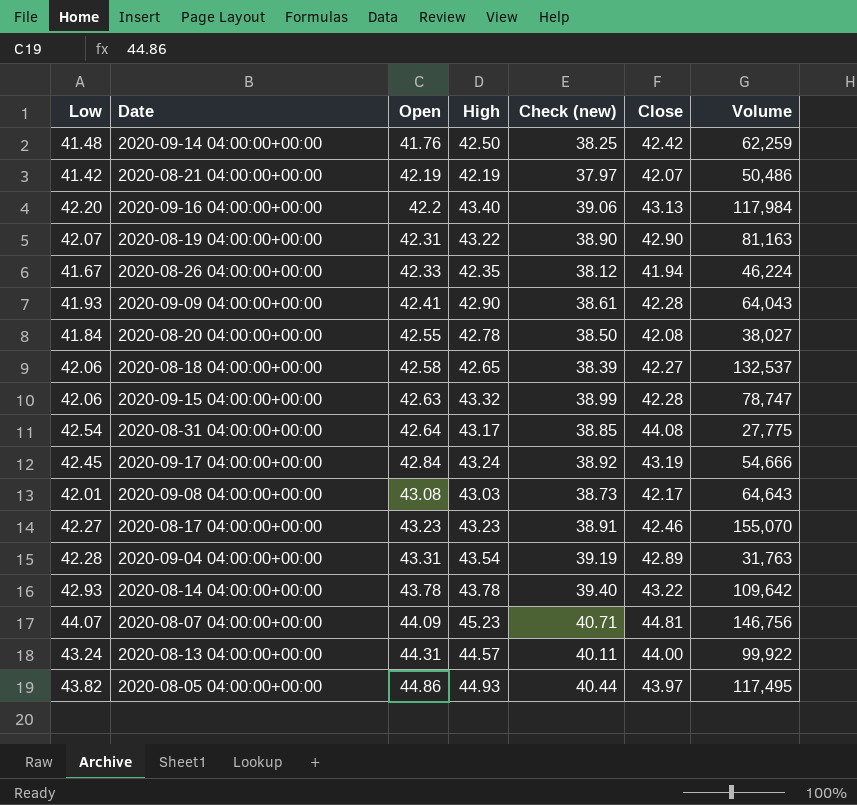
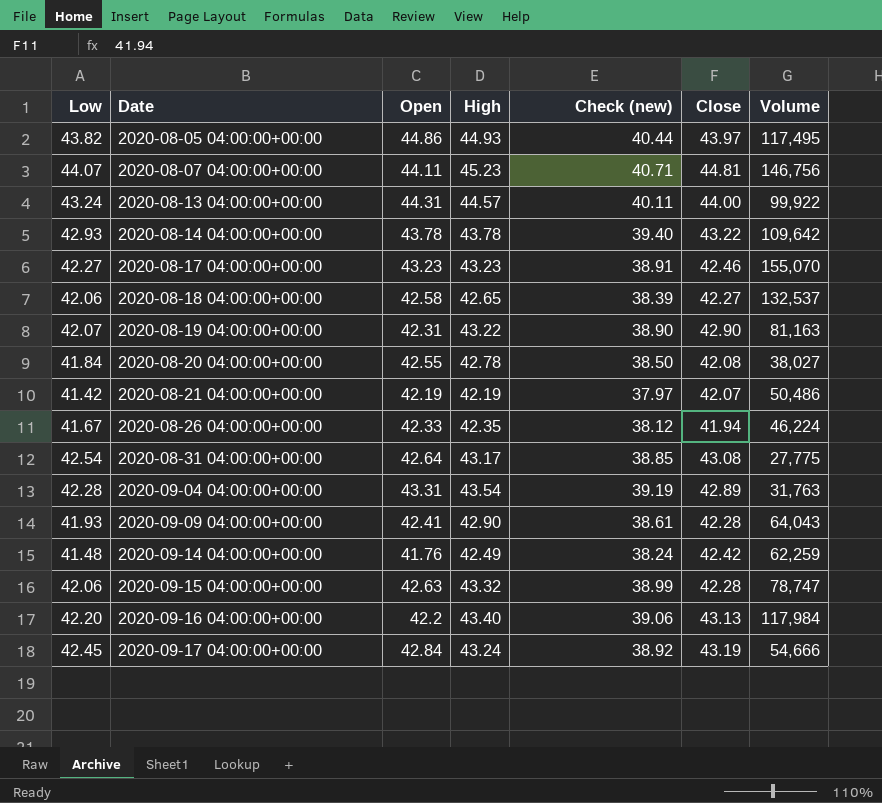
row order: Open ascending -> Date ascending
row 2020-09-08 04:00:00+00:00: 42.01 | 43.08 | 43.03 | 38.73 | 42.17 | 64,643 -> none
2020-08-07 04:00:00+00:00 | Open: 44.09 -> 44.11
2020-08-31 04:00:00+00:00 | Close: 44.08 -> 43.08
2020-09-14 04:00:00+00:00 | High: 42.50 -> 42.49
2020-09-14 04:00:00+00:00 | Check (new): 38.25 -> 38.24

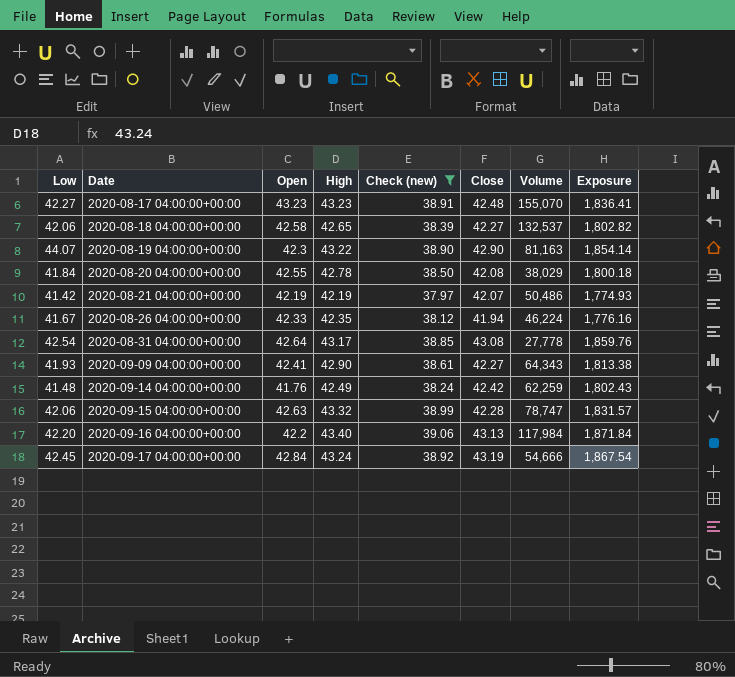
filter: none -> Check (new) <= 39.06
column Exposure | formula: none -> [High] * [Close]
2020-08-17 04:00:00+00:00 | Close: 42.46 -> 42.48
2020-08-19 04:00:00+00:00 | Low: 42.07 -> 44.07
2020-08-19 04:00:00+00:00 | Open: 42.31 -> 42.3
2020-08-20 04:00:00+00:00 | Volume: 38,027 -> 38,029
2020-08-31 04:00:00+00:00 | Volume: 27,775 -> 27,778
2020-09-09 04:00:00+00:00 | Close: 42.28 -> 42.27
2020-09-09 04:00:00+00:00 | Volume: 64,043 -> 64,343

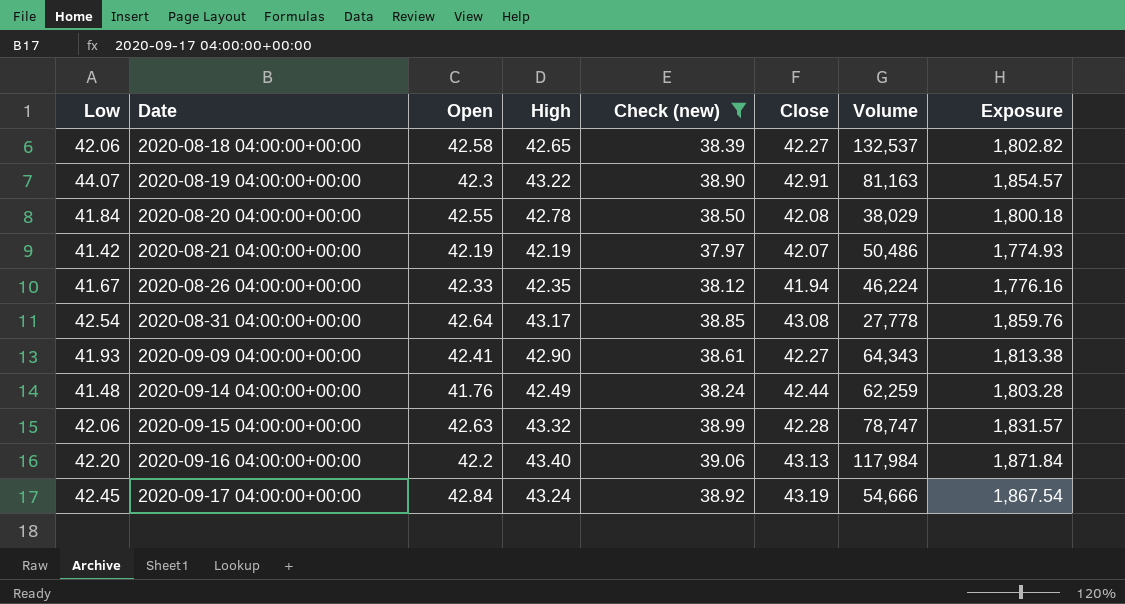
row 2020-08-17 04:00:00+00:00: 42.27 | 43.23 | 43.23 | 38.91 | 42.48 | 155,070 | 1,836.41 -> none
2020-08-19 04:00:00+00:00 | Close: 42.90 -> 42.91
2020-08-19 04:00:00+00:00 | Exposure: 1,854.14 -> 1,854.57
2020-09-14 04:00:00+00:00 | Close: 42.42 -> 42.44
2020-09-14 04:00:00+00:00 | Exposure: 1,802.43 -> 1,803.28

